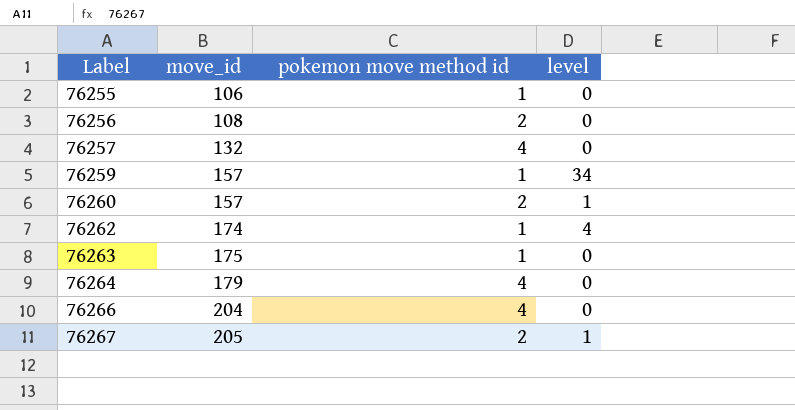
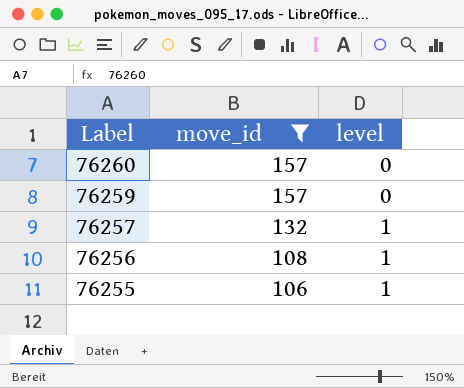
filter: none -> move_id <= 157
row order: Label ascending -> Label descending
column pokemon move method id | position: 3 -> none
76260 | level: 1 -> 0
76259 | level: 34 -> 0
76257 | level: 0 -> 1
76256 | level: 0 -> 1
76255 | level: 0 -> 1

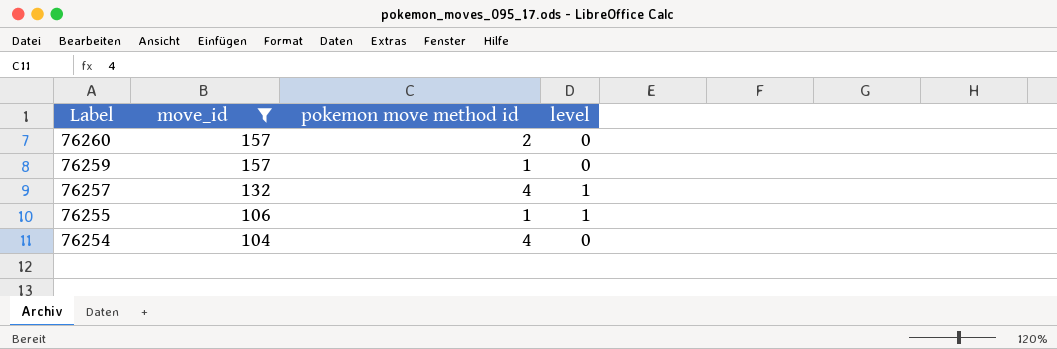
column pokemon move method id | position: none -> 3
row 76256: 108 | 1 -> none
row 76254: none -> 104 | 4 | 0

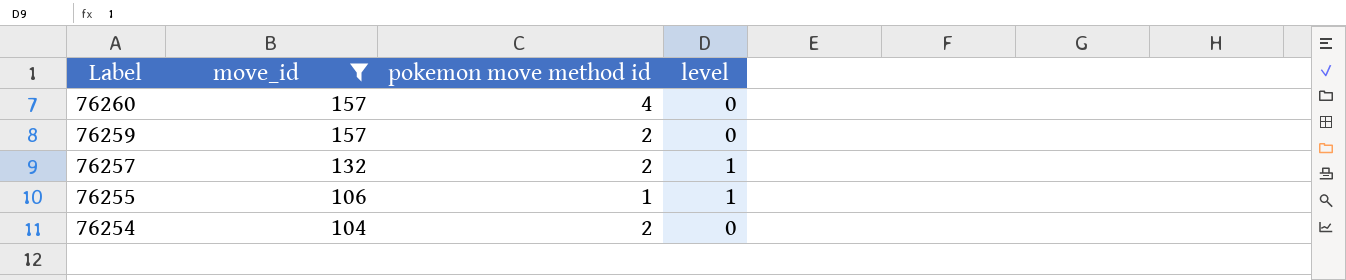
76260 | pokemon move method id: 2 -> 4
76259 | pokemon move method id: 1 -> 2
76257 | pokemon move method id: 4 -> 2
76254 | pokemon move method id: 4 -> 2

